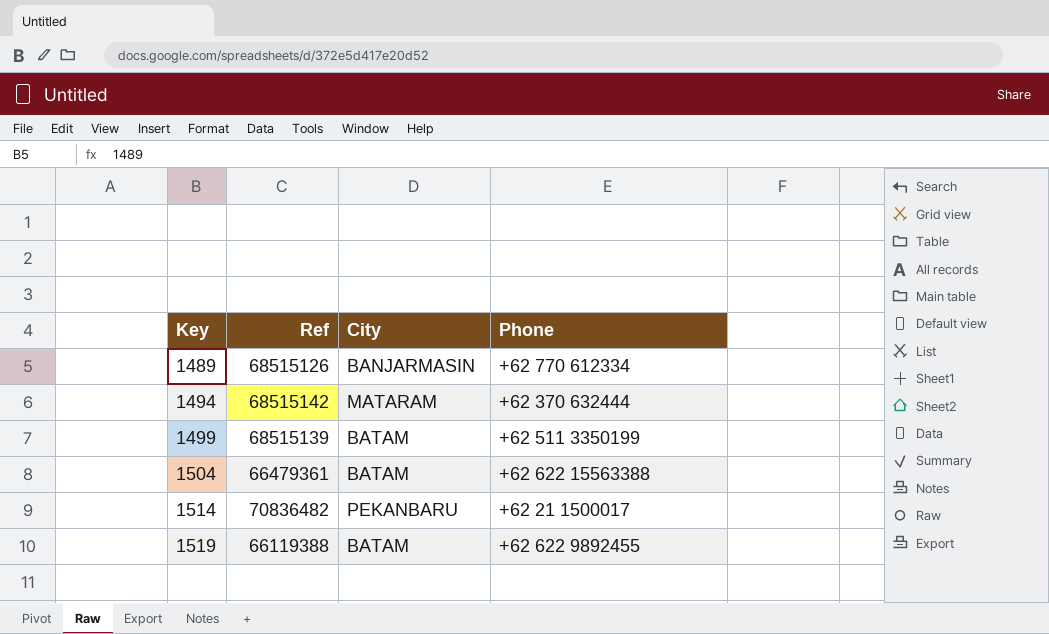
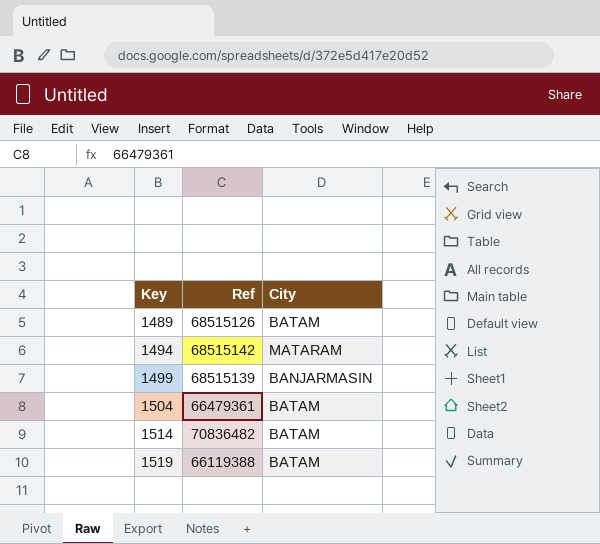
column Phone | position: 4 -> none
1489 | City: BANJARMASIN -> BATAM
1499 | City: BATAM -> BANJARMASIN
1514 | City: PEKANBARU -> BATAM

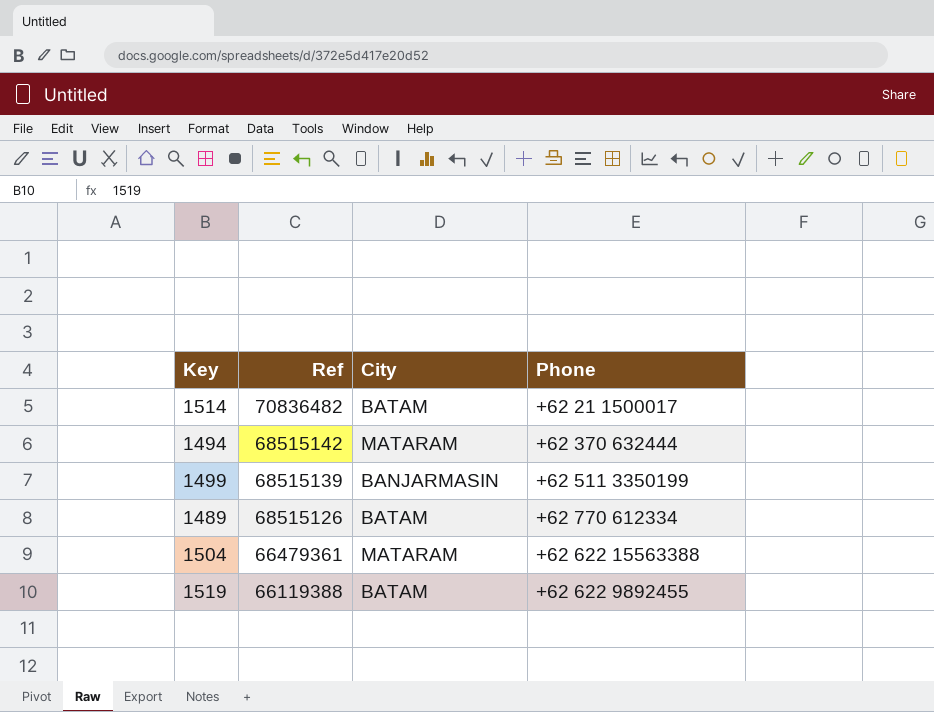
row order: Key ascending -> Ref descending
column Phone | position: none -> 4
1504 | City: BATAM -> MATARAM

